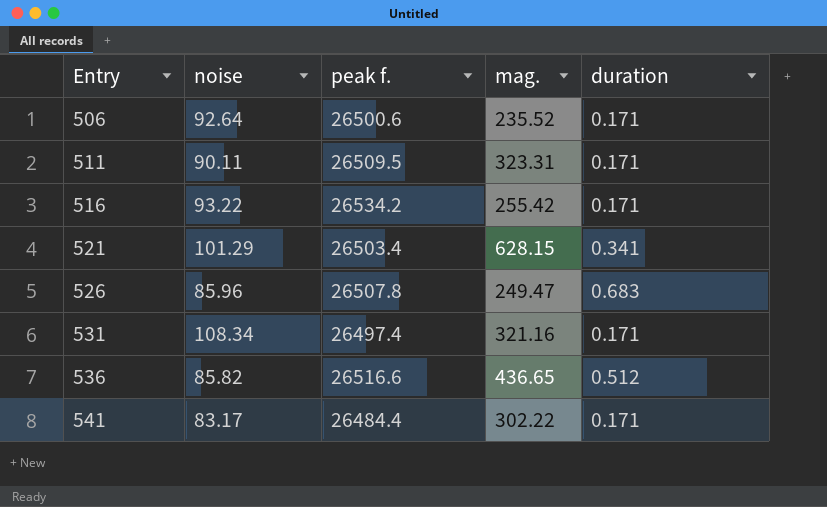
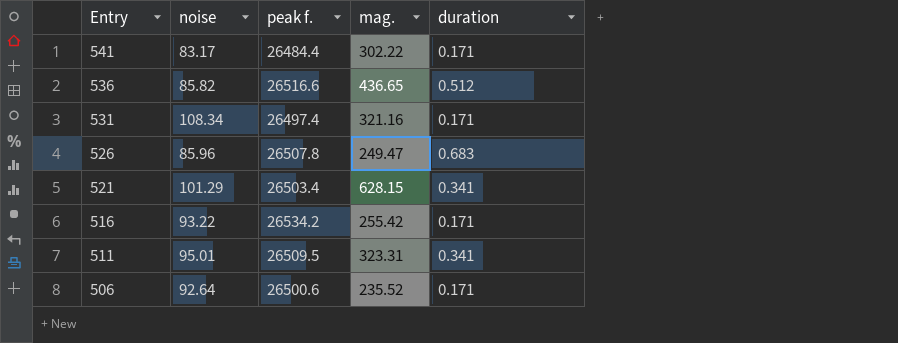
row order: Entry ascending -> Entry descending
511 | noise: 90.11 -> 95.01
511 | duration: 0.171 -> 0.341

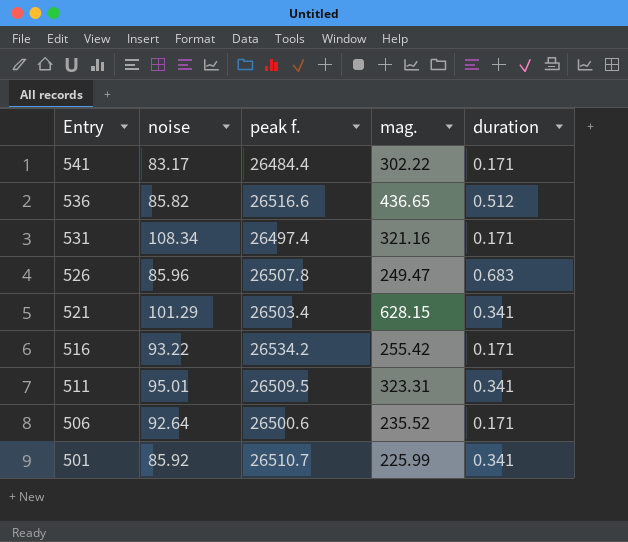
row 501: none -> 85.92 | 26510.7 | 225.99 | 0.341

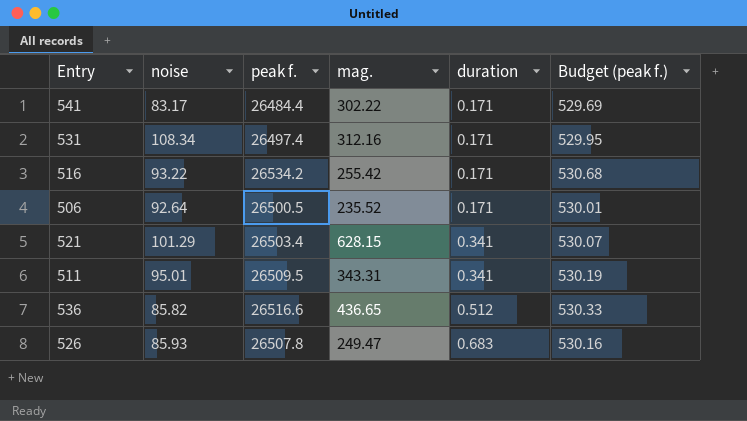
row order: Entry descending -> duration ascending
column Budget (peak f.) | formula: none -> [peak f.] * 0.02
row 501: 85.92 | 26510.7 | 225.99 | 0.341 -> none
531 | mag.: 321.16 -> 312.16
506 | peak f.: 26500.6 -> 26500.5
511 | mag.: 323.31 -> 343.31
526 | noise: 85.96 -> 85.93

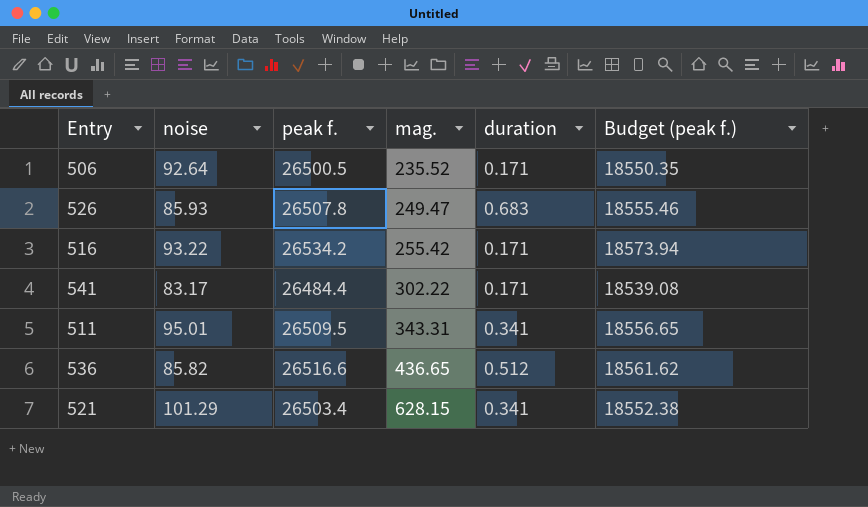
row order: duration ascending -> mag. ascending
column Budget (peak f.) | formula: [peak f.] * 0.02 -> [peak f.] * 0.7
row 531: 108.34 | 26497.4 | 312.16 | 0.171 | 529.95 -> none

